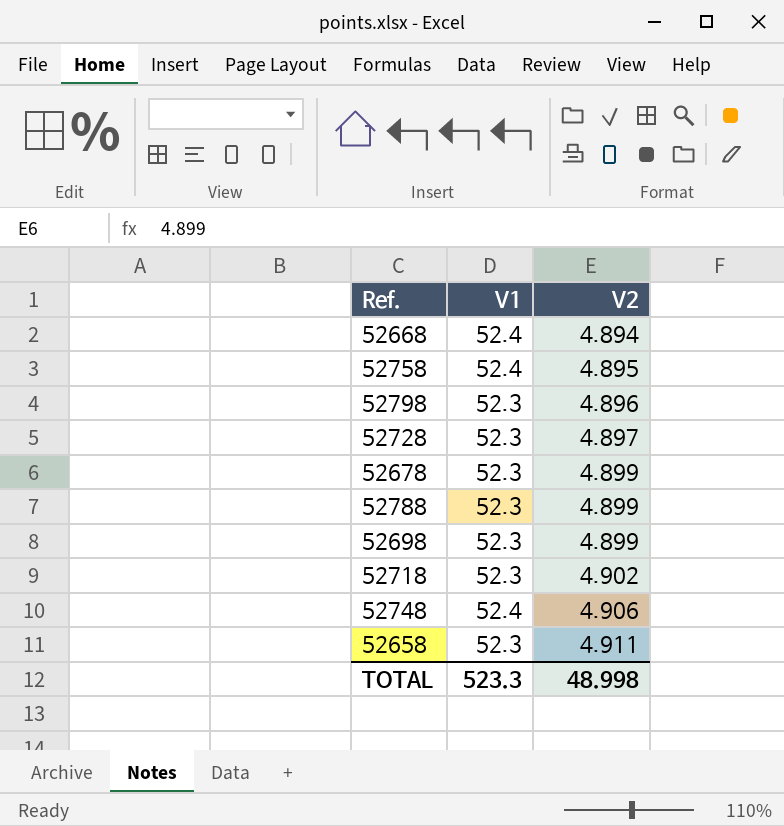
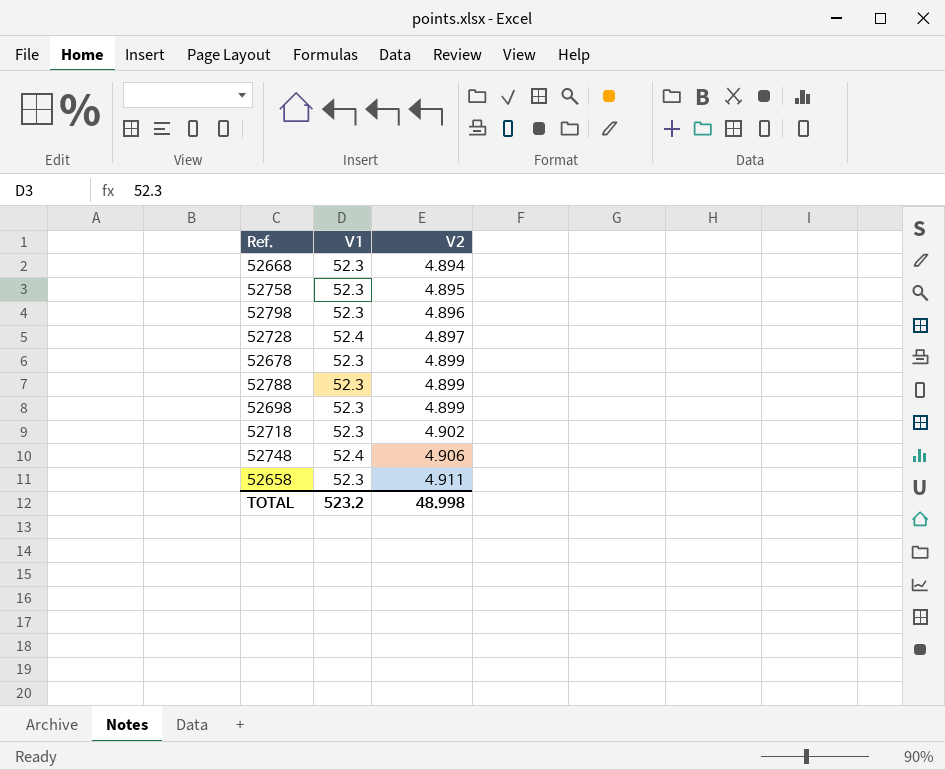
52668 | V1: 52.4 -> 52.3
52758 | V1: 52.4 -> 52.3
52728 | V1: 52.3 -> 52.4
TOTAL | V1: 523.3 -> 523.2

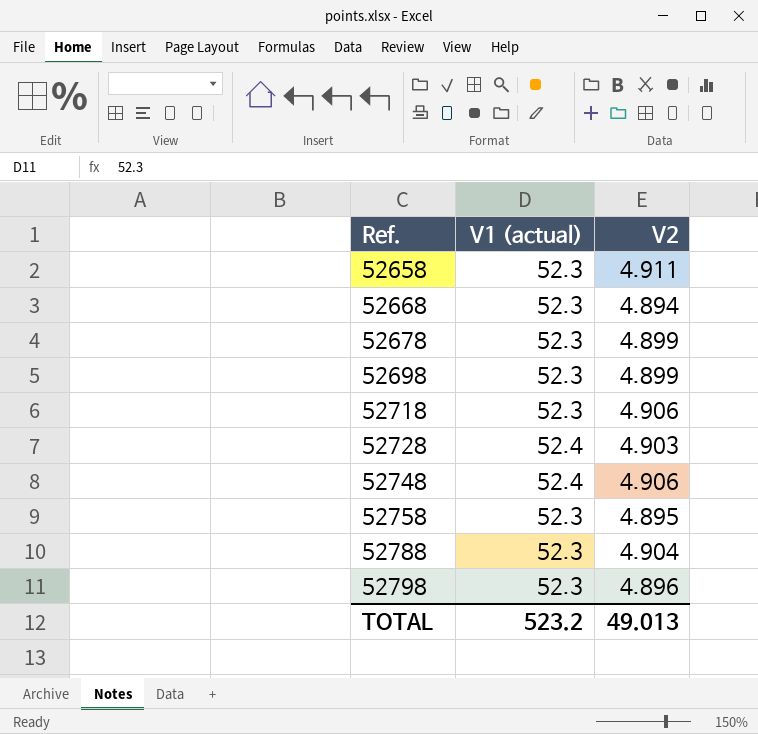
row order: V2 ascending -> Ref. ascending
column name: V1 -> V1 (actual)
52718 | V2: 4.902 -> 4.906
52728 | V2: 4.897 -> 4.903
52788 | V2: 4.899 -> 4.904
TOTAL | V2: 48.998 -> 49.013

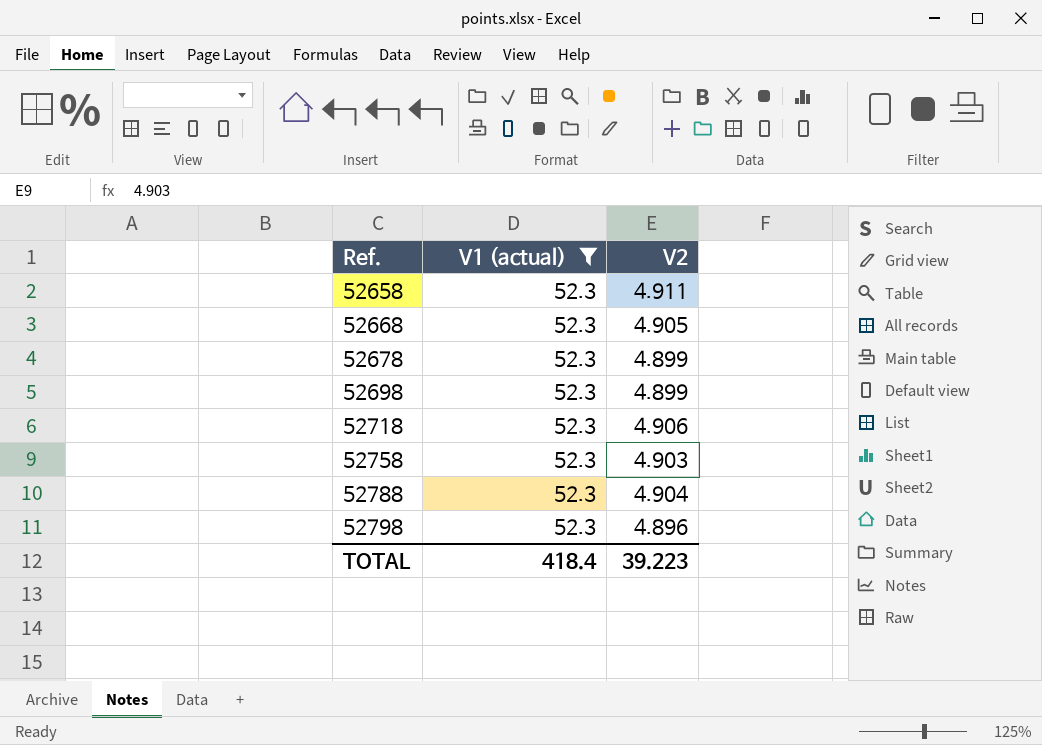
filter: none -> V1 (actual) = 52.3
52668 | V2: 4.894 -> 4.905
52758 | V2: 4.895 -> 4.903
TOTAL | V1 (actual): 523.2 -> 418.4
TOTAL | V2: 49.013 -> 39.223

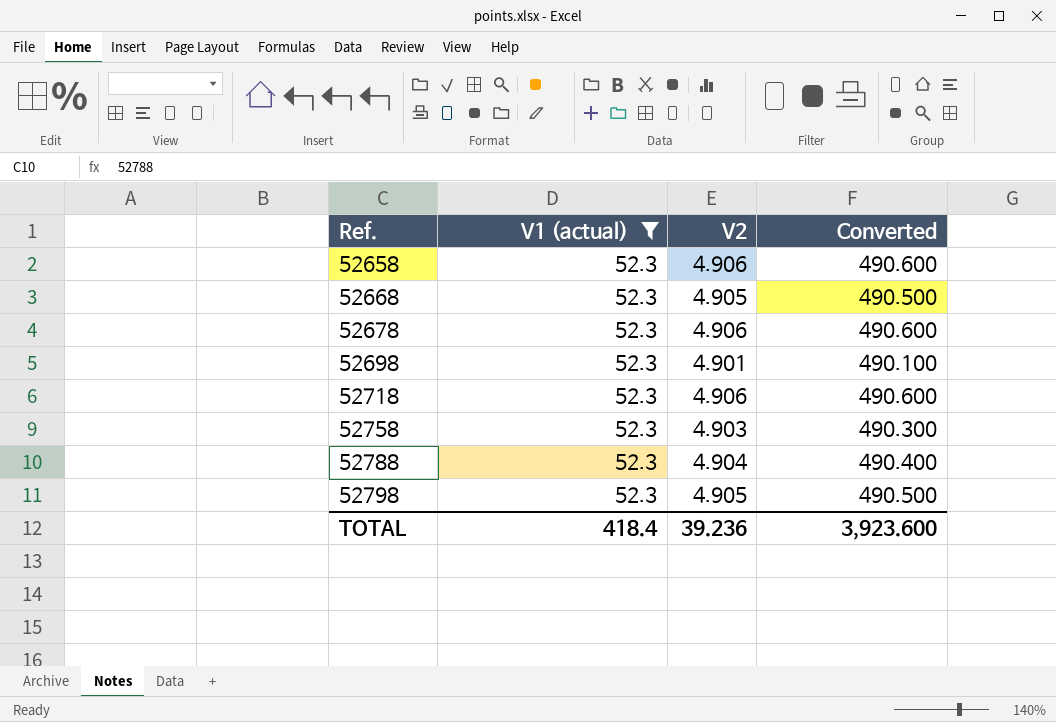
column Converted | formula: none -> [V2] * 100
52658 | V2: 4.911 -> 4.906
52678 | V2: 4.899 -> 4.906
52698 | V2: 4.899 -> 4.901
52798 | V2: 4.896 -> 4.905
TOTAL | V2: 39.223 -> 39.236

